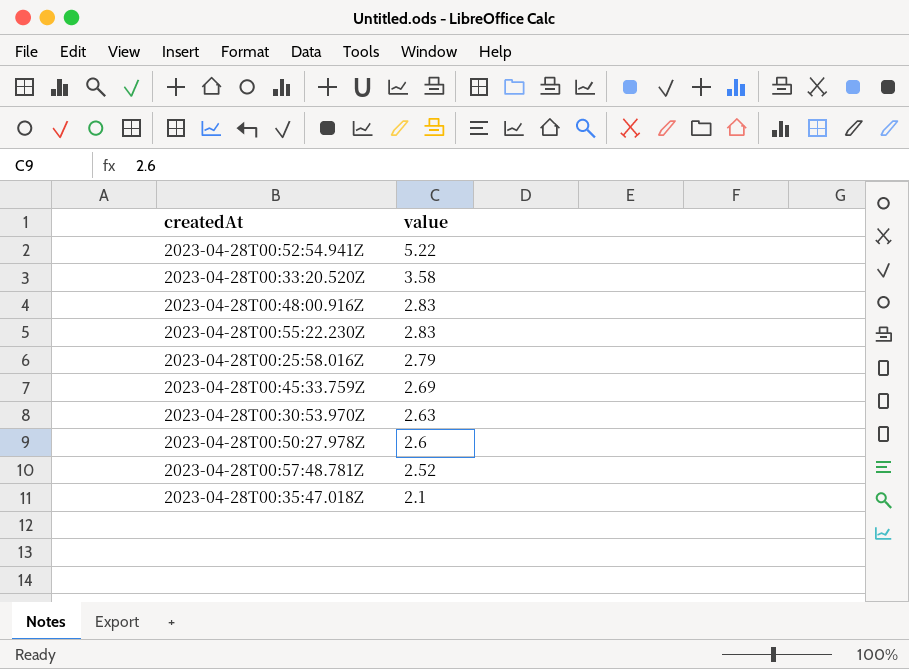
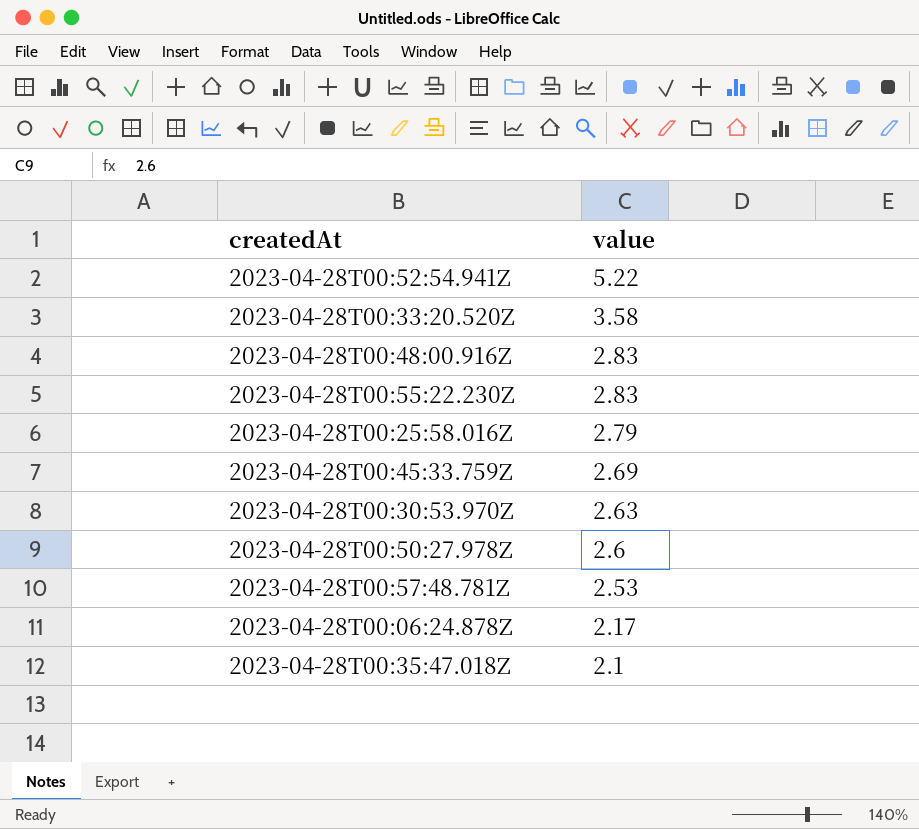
2023-04-28T00:57:48.781Z | value: 2.52 -> 2.53
row 2023-04-28T00:06:24.878Z: none -> 2.17

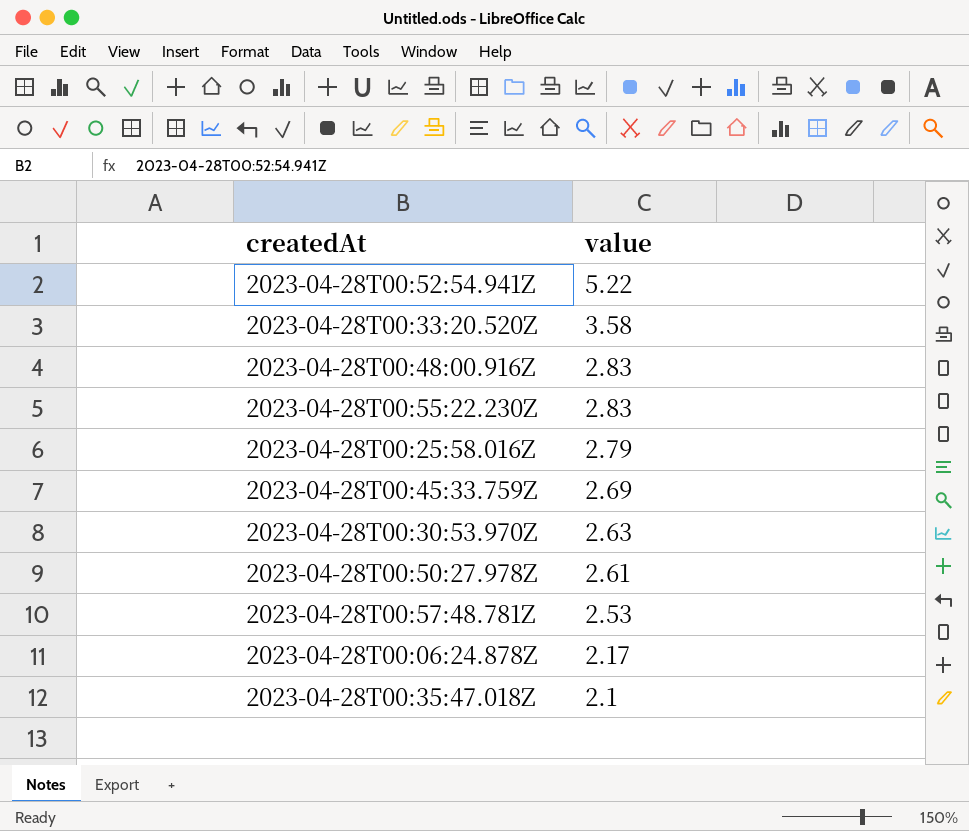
2023-04-28T00:50:27.978Z | value: 2.6 -> 2.61

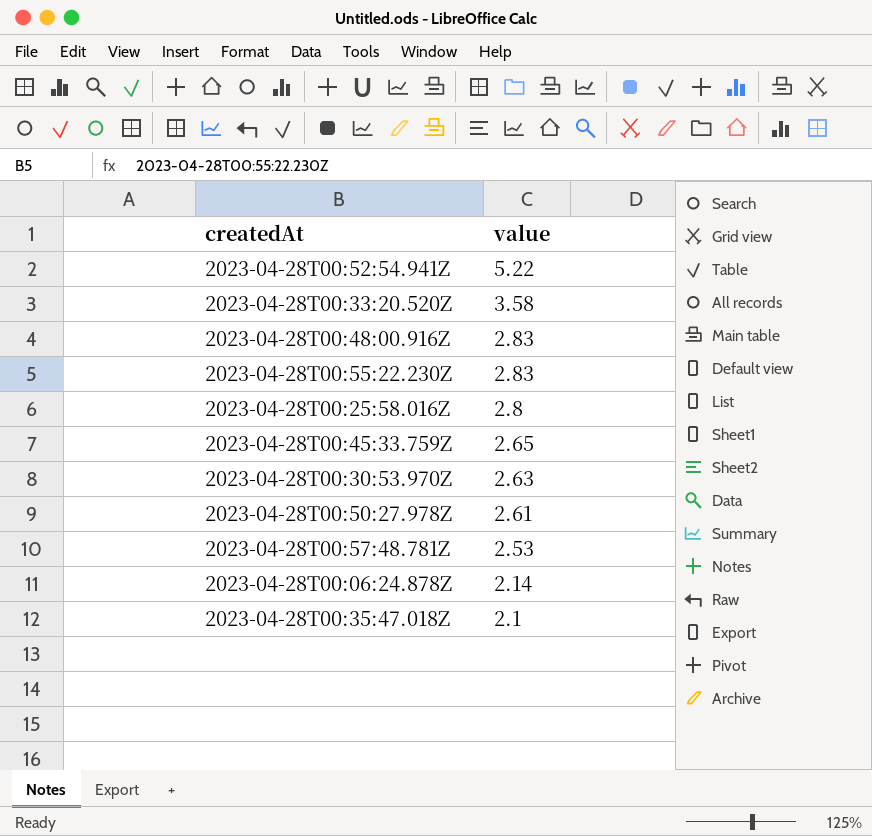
2023-04-28T00:25:58.016Z | value: 2.79 -> 2.8
2023-04-28T00:45:33.759Z | value: 2.69 -> 2.65
2023-04-28T00:06:24.878Z | value: 2.17 -> 2.14

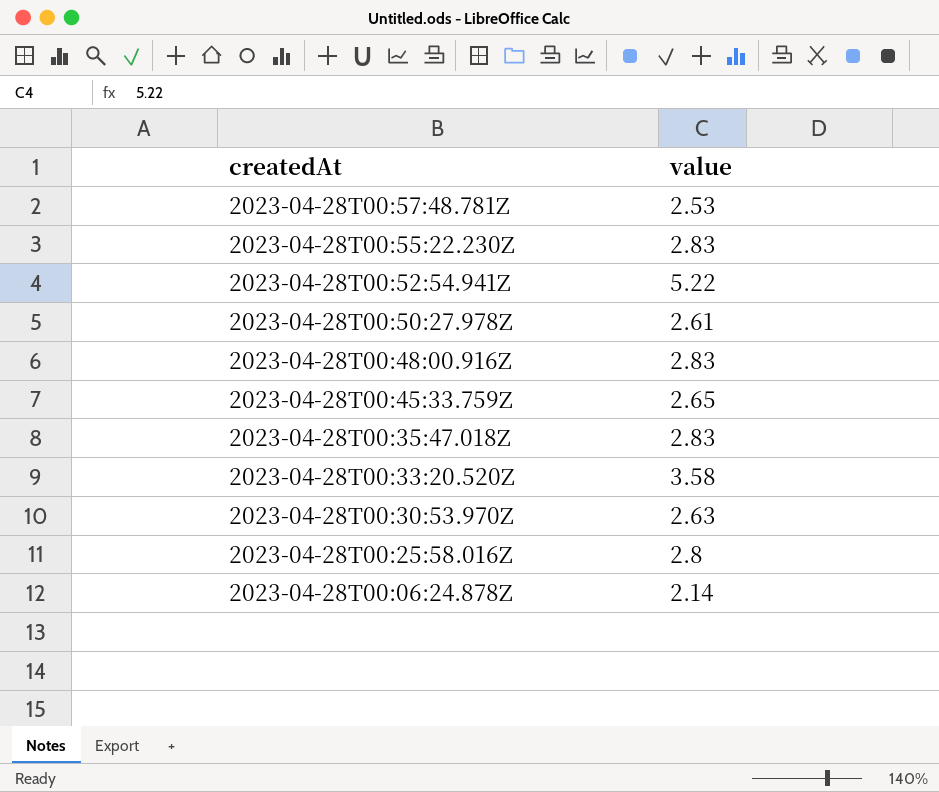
row order: value descending -> createdAt descending
2023-04-28T00:35:47.018Z | value: 2.1 -> 2.83

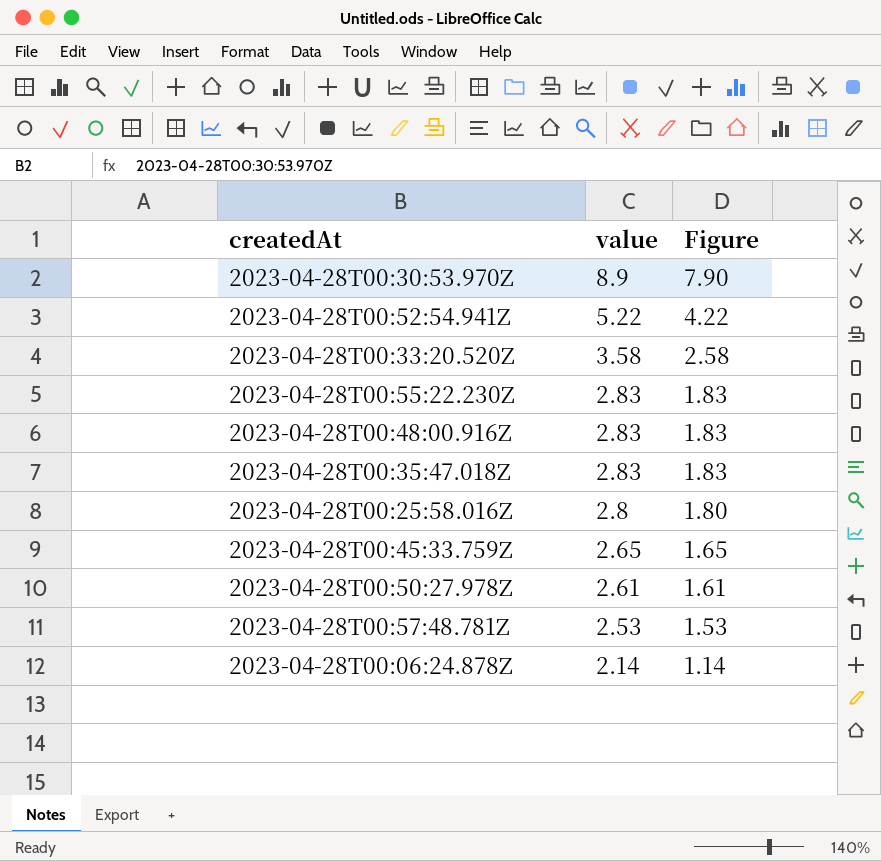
row order: createdAt descending -> value descending
column Figure | formula: none -> [value] - 1
2023-04-28T00:30:53.970Z | value: 2.63 -> 8.9

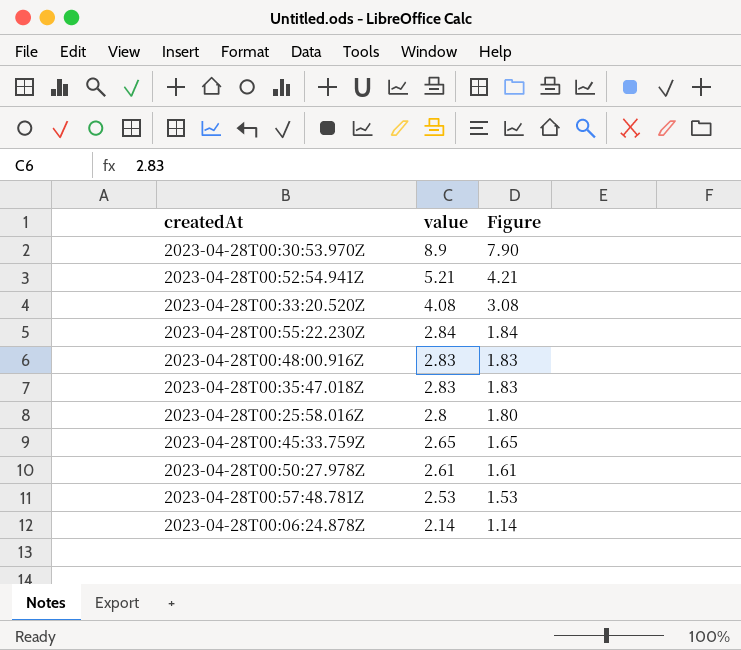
2023-04-28T00:52:54.941Z | value: 5.22 -> 5.21
2023-04-28T00:52:54.941Z | Figure: 4.22 -> 4.21
2023-04-28T00:33:20.520Z | value: 3.58 -> 4.08
2023-04-28T00:33:20.520Z | Figure: 2.58 -> 3.08
2023-04-28T00:55:22.230Z | value: 2.83 -> 2.84
2023-04-28T00:55:22.230Z | Figure: 1.83 -> 1.84

